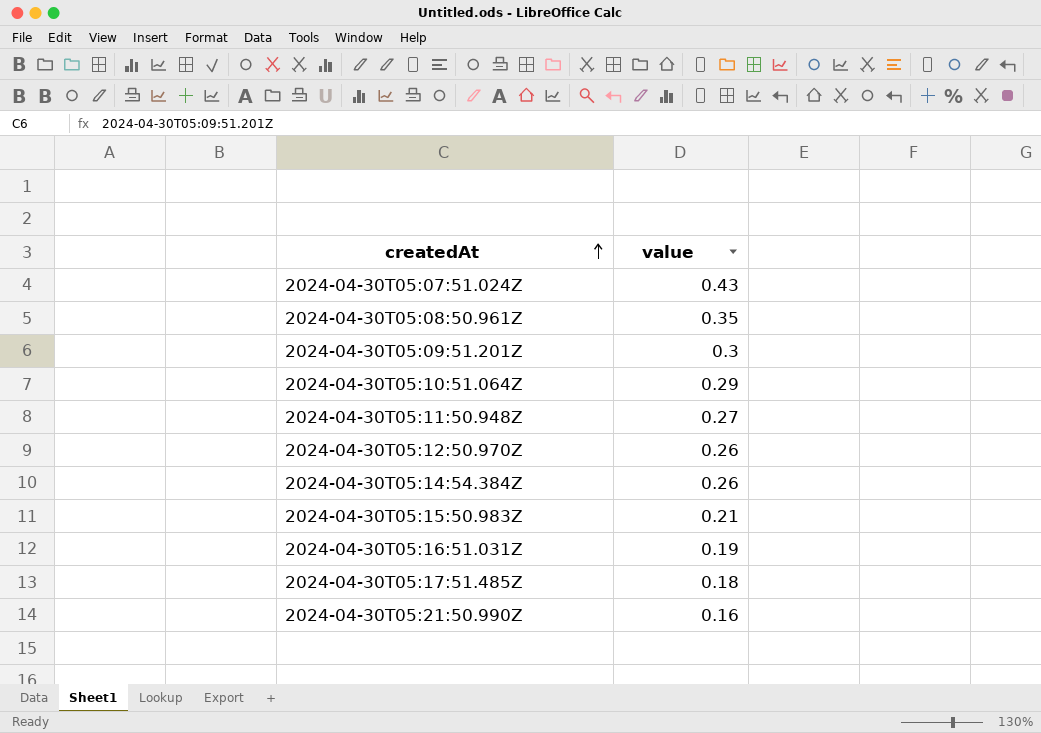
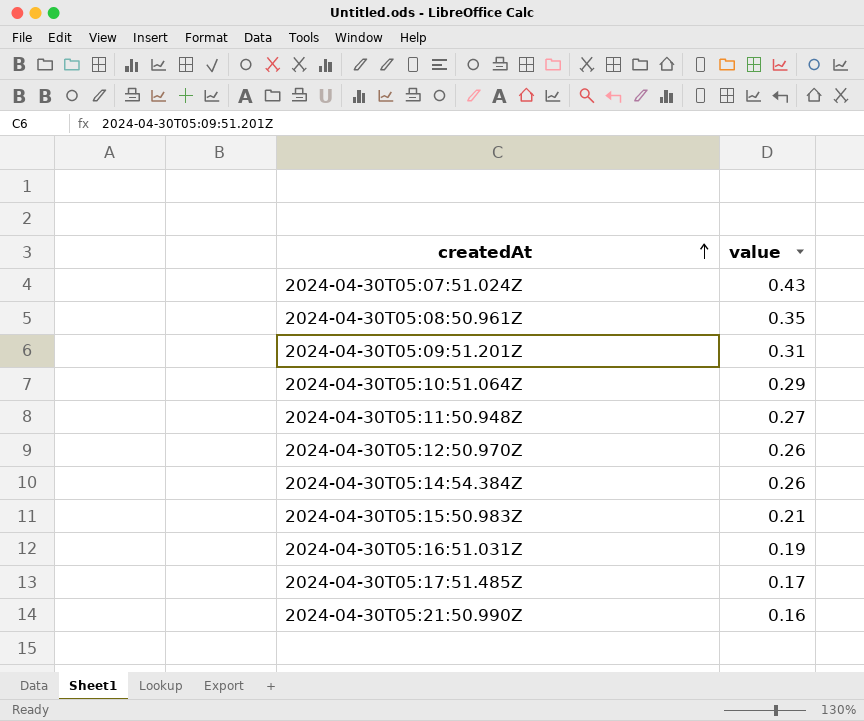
2024-04-30T05:09:51.201Z | value: 0.3 -> 0.31
2024-04-30T05:17:51.485Z | value: 0.18 -> 0.17

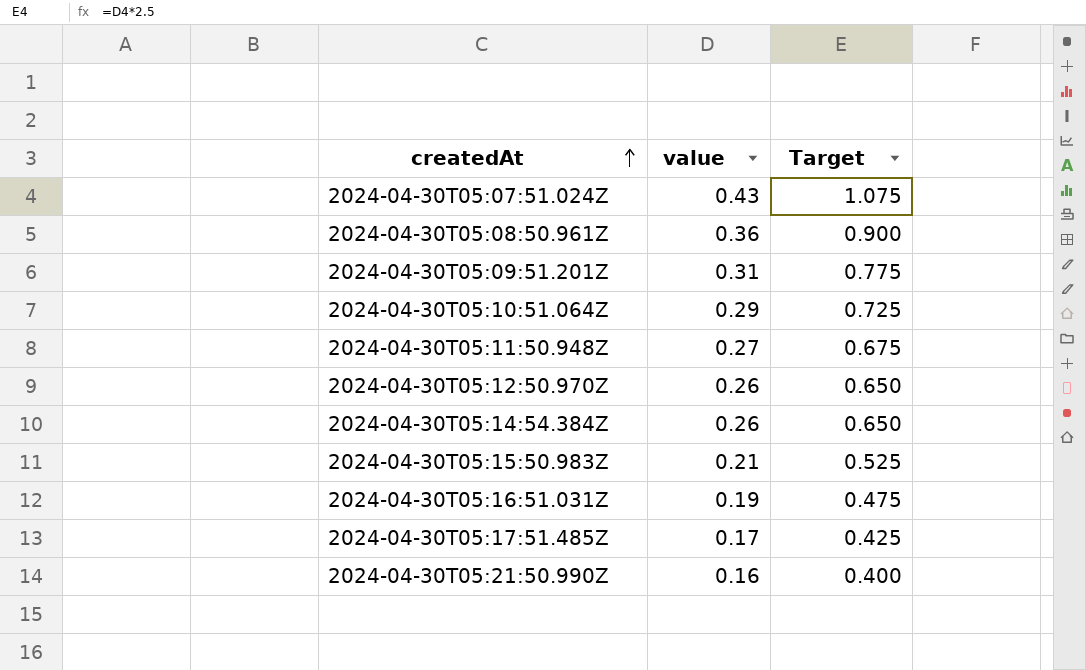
column Target | formula: none -> [value] * 2.5
2024-04-30T05:08:50.961Z | value: 0.35 -> 0.36

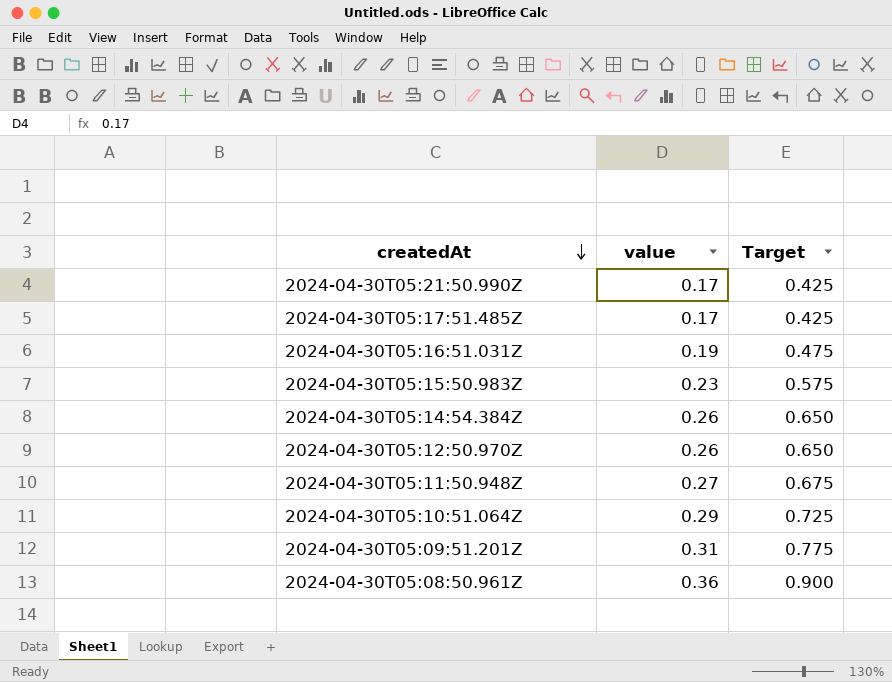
row order: createdAt ascending -> createdAt descending
row 2024-04-30T05:07:51.024Z: 0.43 | 1.075 -> none
2024-04-30T05:21:50.990Z | value: 0.16 -> 0.17
2024-04-30T05:21:50.990Z | Target: 0.400 -> 0.425
2024-04-30T05:15:50.983Z | value: 0.21 -> 0.23
2024-04-30T05:15:50.983Z | Target: 0.525 -> 0.575

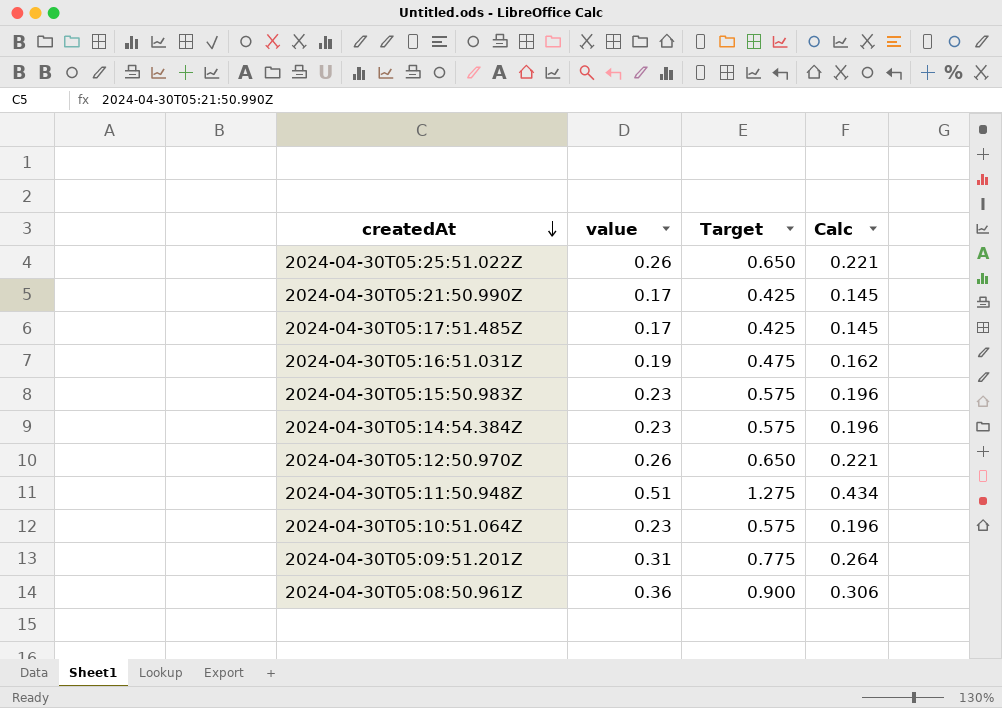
column Calc | formula: none -> [value] * 0.85
row 2024-04-30T05:25:51.022Z: none -> 0.26 | 0.650 | 0.221
2024-04-30T05:14:54.384Z | value: 0.26 -> 0.23
2024-04-30T05:14:54.384Z | Target: 0.650 -> 0.575
2024-04-30T05:11:50.948Z | value: 0.27 -> 0.51
2024-04-30T05:11:50.948Z | Target: 0.675 -> 1.275
2024-04-30T05:10:51.064Z | value: 0.29 -> 0.23
2024-04-30T05:10:51.064Z | Target: 0.725 -> 0.575

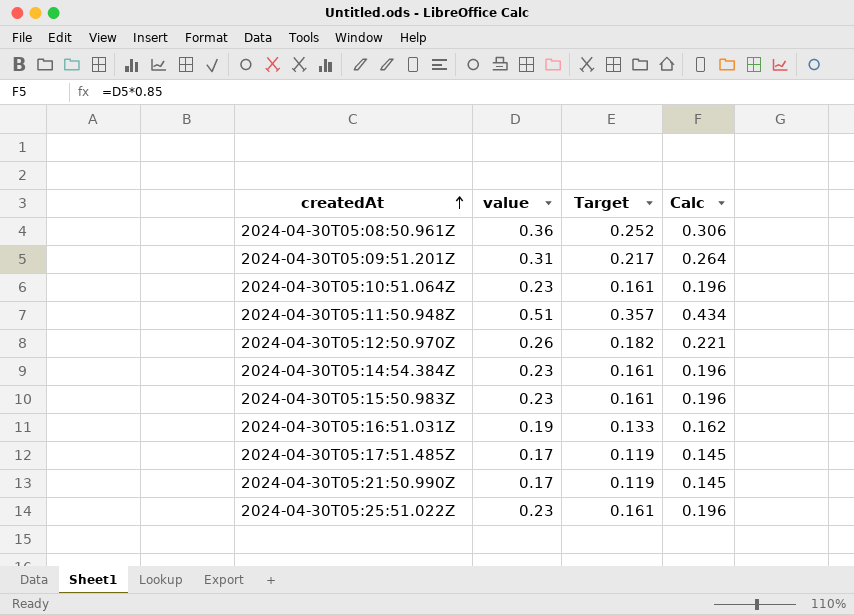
row order: createdAt descending -> createdAt ascending
column Target | formula: [value] * 2.5 -> [value] * 0.7
2024-04-30T05:25:51.022Z | value: 0.26 -> 0.23
2024-04-30T05:25:51.022Z | Calc: 0.221 -> 0.196

